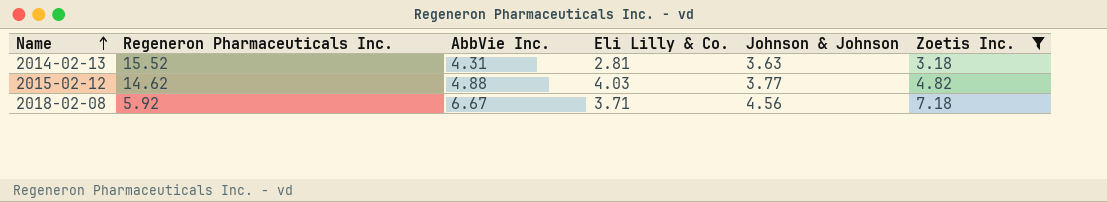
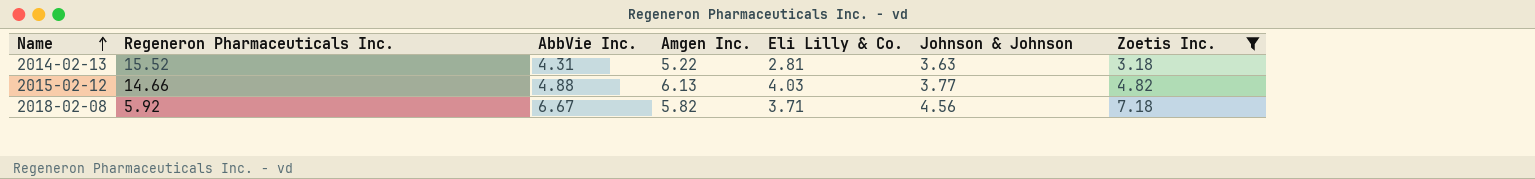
column Amgen Inc. | position: none -> 4
2015-02-12 | Regeneron Pharmaceuticals Inc.: 14.62 -> 14.66

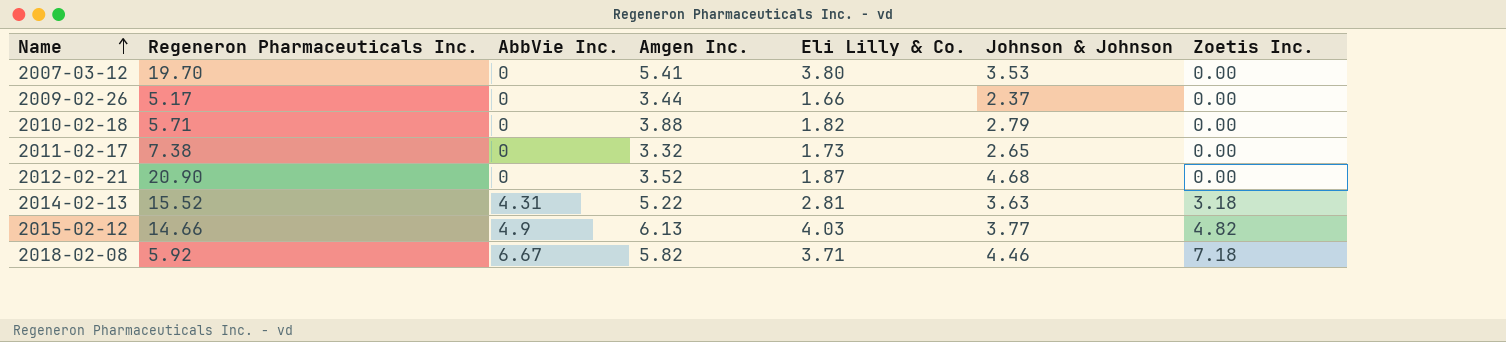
filter: Zoetis Inc. != 0.00 -> none
2015-02-12 | AbbVie Inc.: 4.88 -> 4.9
2018-02-08 | Johnson & Johnson: 4.56 -> 4.46

